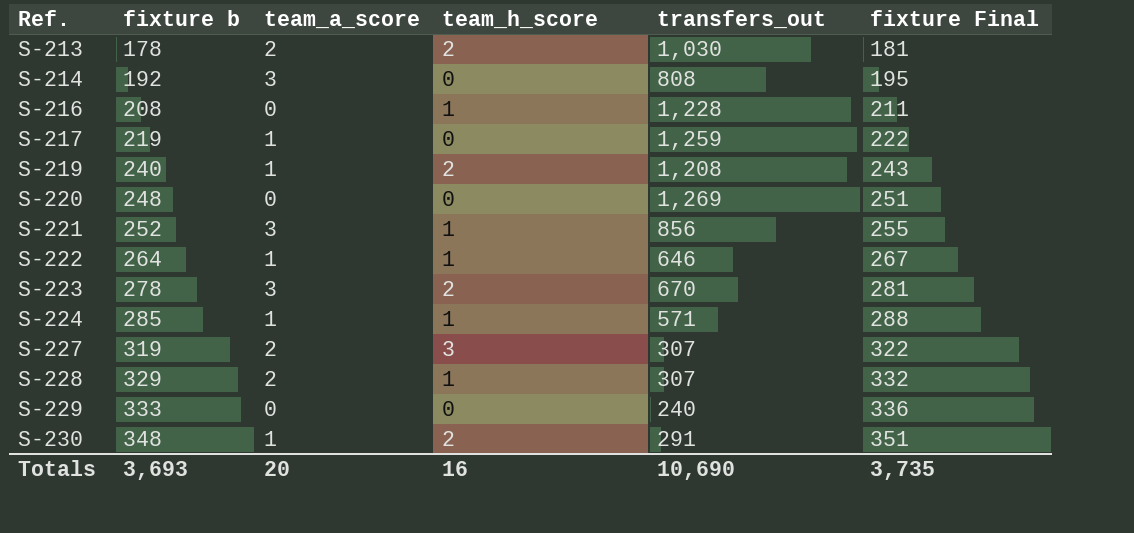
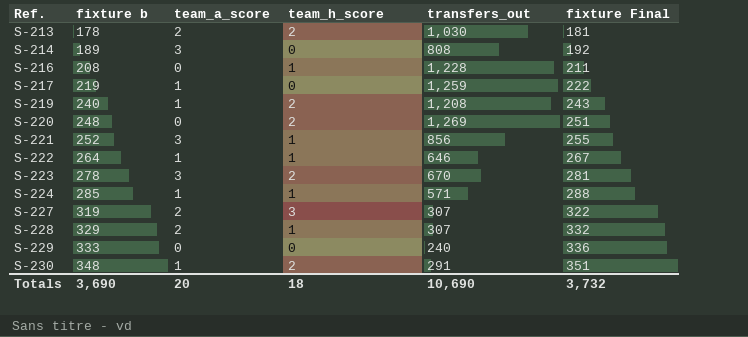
S-214 | fixture b: 192 -> 189
S-214 | fixture Final: 195 -> 192
S-220 | team_h_score: 0 -> 2
Totals | fixture b: 3,693 -> 3,690
Totals | team_h_score: 16 -> 18
Totals | fixture Final: 3,735 -> 3,732

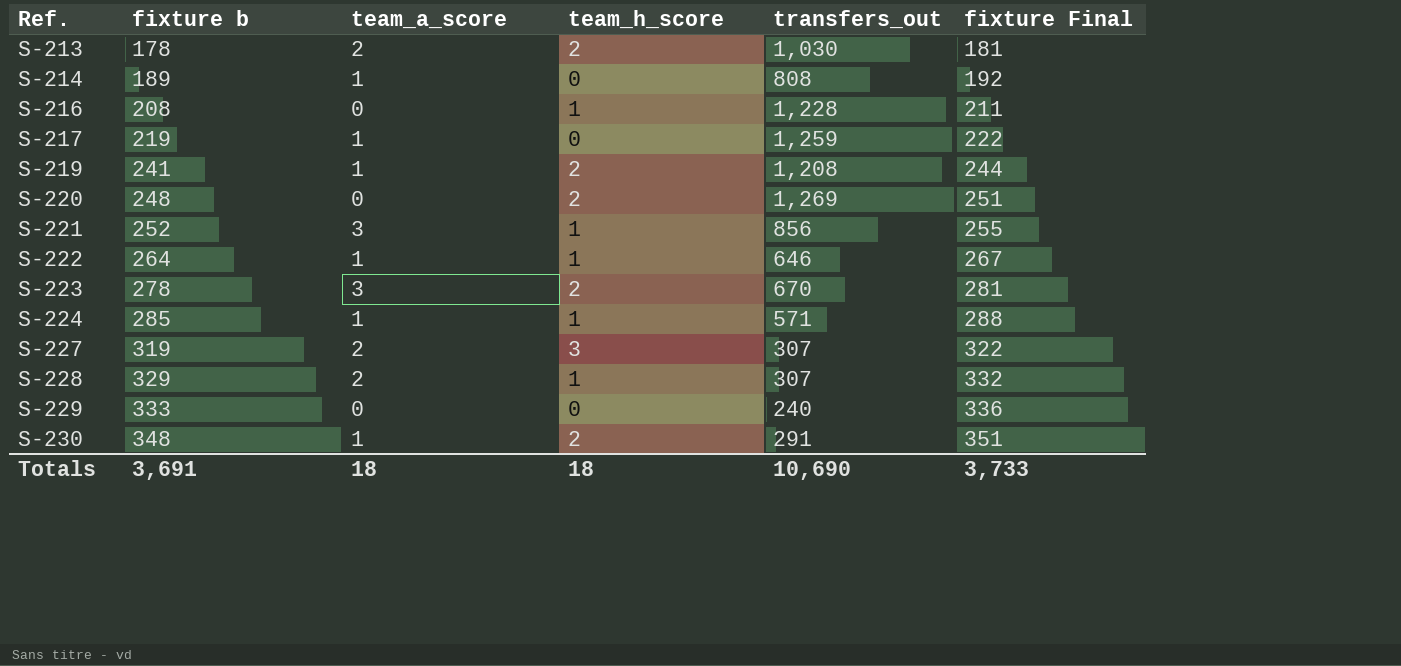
S-214 | team_a_score: 3 -> 1
S-219 | fixture b: 240 -> 241
S-219 | fixture Final: 243 -> 244
Totals | fixture b: 3,690 -> 3,691
Totals | team_a_score: 20 -> 18
Totals | fixture Final: 3,732 -> 3,733

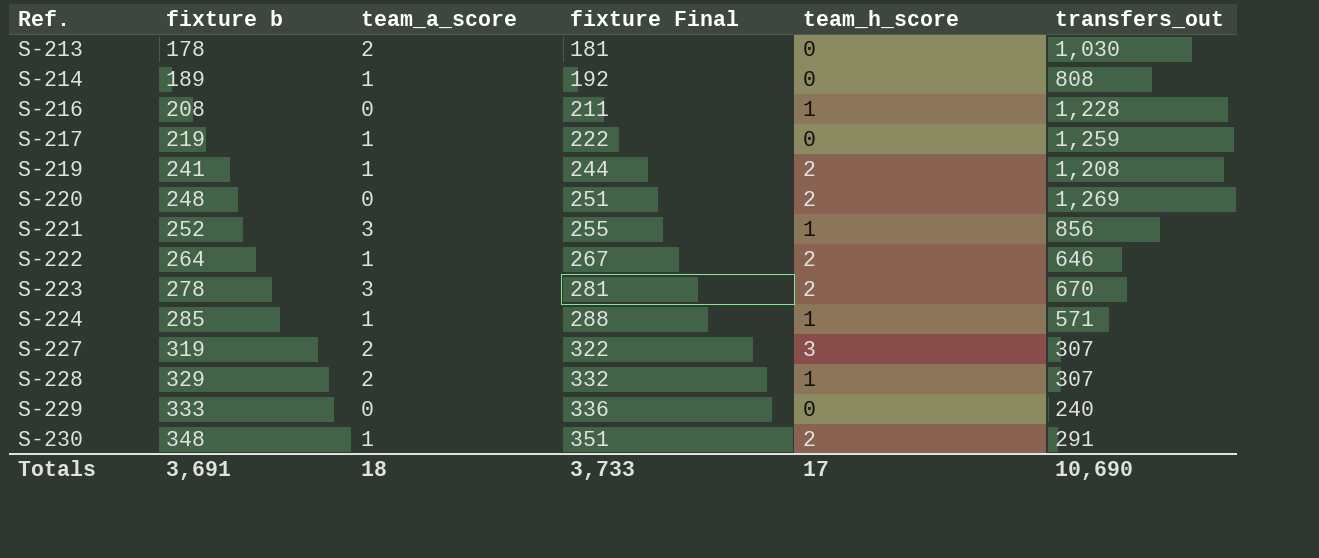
column fixture Final | position: 6 -> 4
S-213 | team_h_score: 2 -> 0
S-222 | team_h_score: 1 -> 2
Totals | team_h_score: 18 -> 17

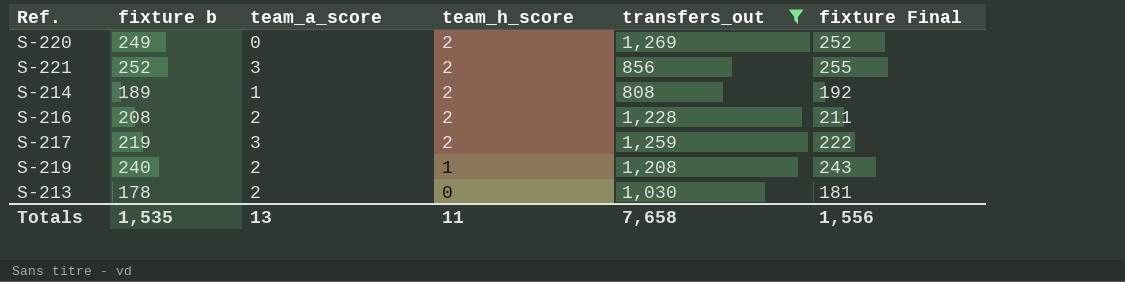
filter: none -> transfers_out >= 808
row order: Ref. ascending -> team_h_score descending
column fixture Final | position: 4 -> 6
S-220 | fixture b: 248 -> 249
S-220 | fixture Final: 251 -> 252
S-221 | team_h_score: 1 -> 2
S-214 | team_h_score: 0 -> 2
S-216 | team_a_score: 0 -> 2
S-216 | team_h_score: 1 -> 2
S-217 | team_a_score: 1 -> 3
S-217 | team_h_score: 0 -> 2
S-219 | fixture b: 241 -> 240
S-219 | team_a_score: 1 -> 2
S-219 | team_h_score: 2 -> 1
S-219 | fixture Final: 244 -> 243
Totals | fixture b: 3,691 -> 1,535
Totals | team_a_score: 18 -> 13
Totals | team_h_score: 17 -> 11
Totals | transfers_out: 10,690 -> 7,658
Totals | fixture Final: 3,733 -> 1,556

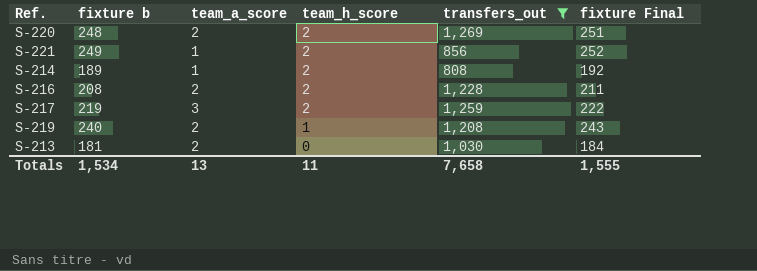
S-220 | fixture b: 249 -> 248
S-220 | team_a_score: 0 -> 2
S-220 | fixture Final: 252 -> 251
S-221 | fixture b: 252 -> 249
S-221 | team_a_score: 3 -> 1
S-221 | fixture Final: 255 -> 252
S-213 | fixture b: 178 -> 181
S-213 | fixture Final: 181 -> 184
Totals | fixture b: 1,535 -> 1,534
Totals | fixture Final: 1,556 -> 1,555

